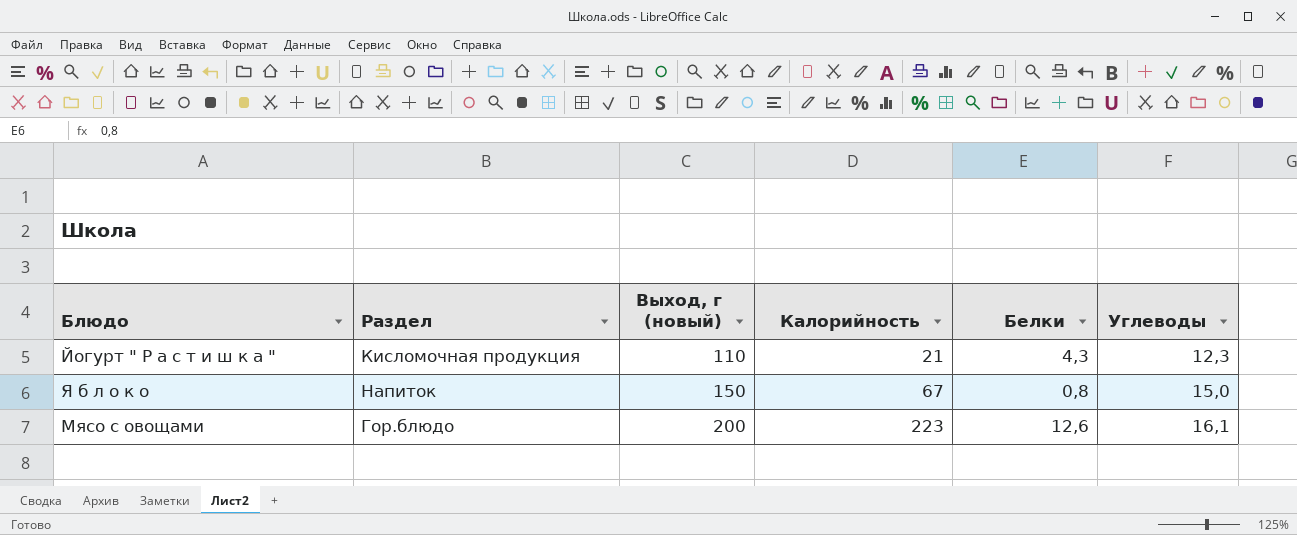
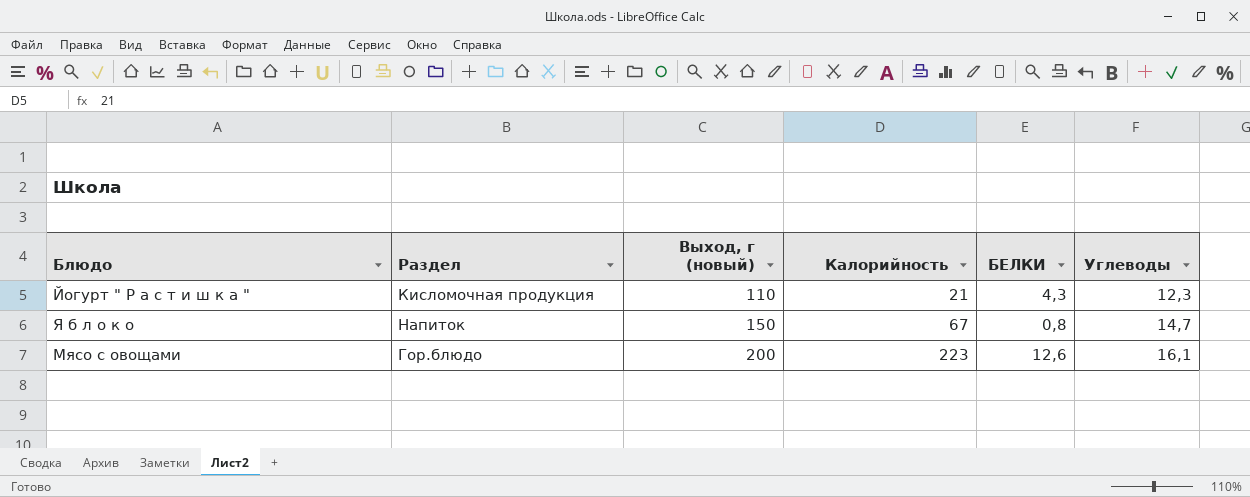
column name: Белки -> БЕЛКИ
Я б л о к о | Углеводы: 15,0 -> 14,7

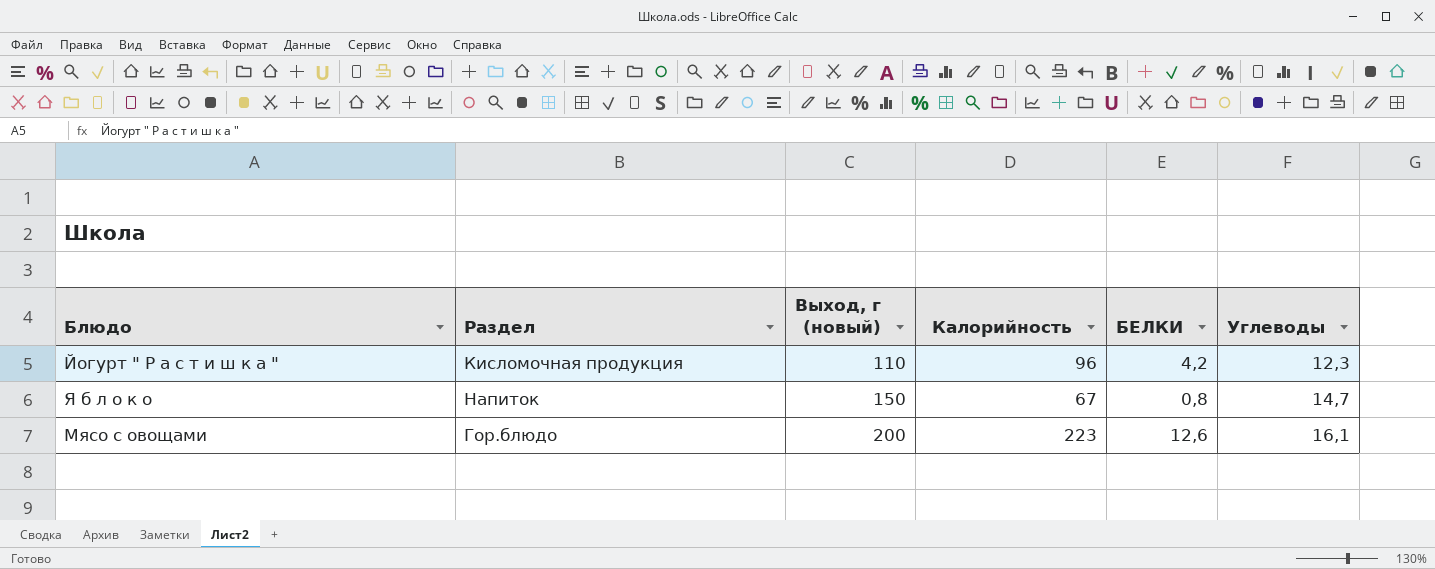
Йогурт " Р а с т и ш к а " | Калорийность: 21 -> 96
Йогурт " Р а с т и ш к а " | БЕЛКИ: 4,3 -> 4,2

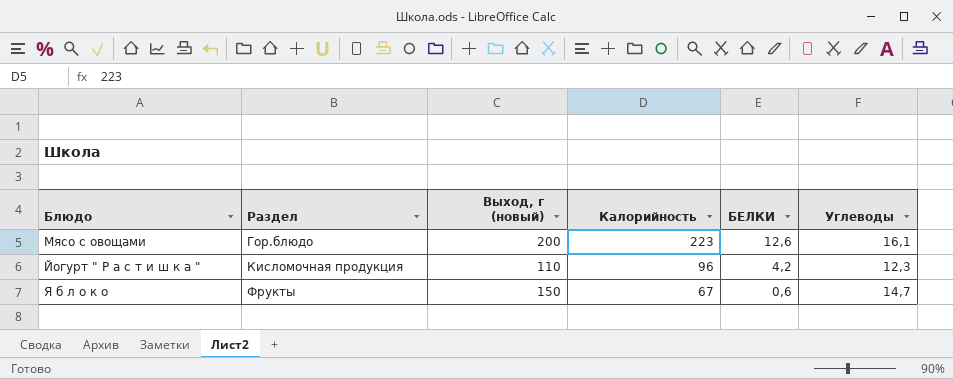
row order: Выход, г (новый) ascending -> Раздел ascending
Я б л о к о | Раздел: Напиток -> Фрукты
Я б л о к о | БЕЛКИ: 0,8 -> 0,6

